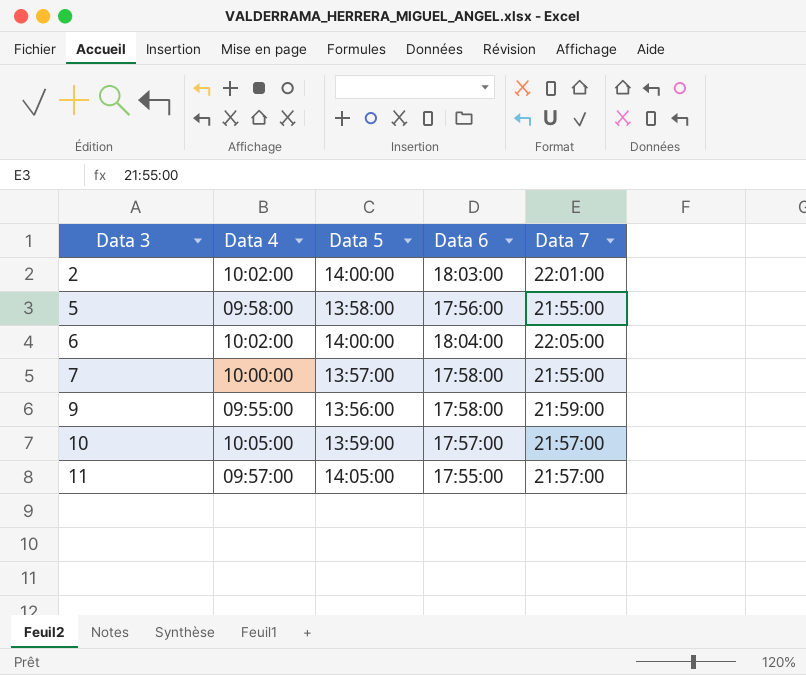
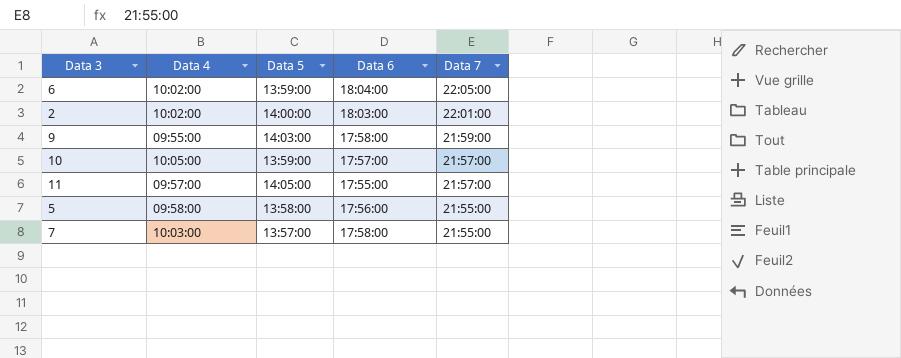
row order: Data 3 ascending -> Data 7 descending
6 | Data 5: 14:00:00 -> 13:59:00
9 | Data 5: 13:56:00 -> 14:03:00
7 | Data 4: 10:00:00 -> 10:03:00

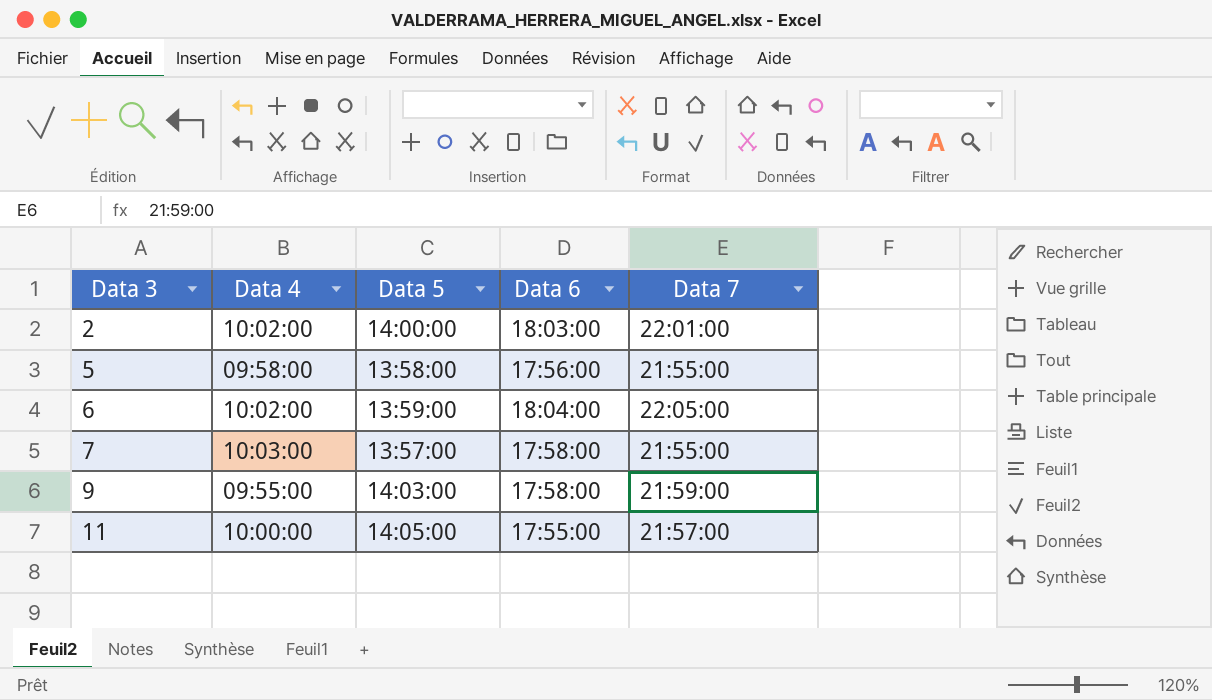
row order: Data 7 descending -> Data 3 ascending
row 10: 10:05:00 | 13:59:00 | 17:57:00 | 21:57:00 -> none
11 | Data 4: 09:57:00 -> 10:00:00

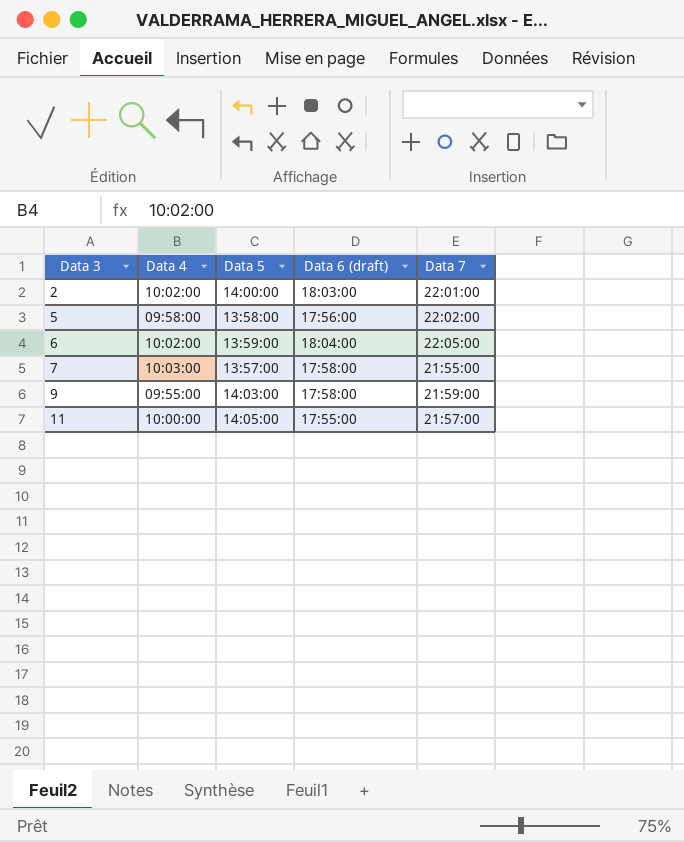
column name: Data 6 -> Data 6 (draft)
5 | Data 7: 21:55:00 -> 22:02:00

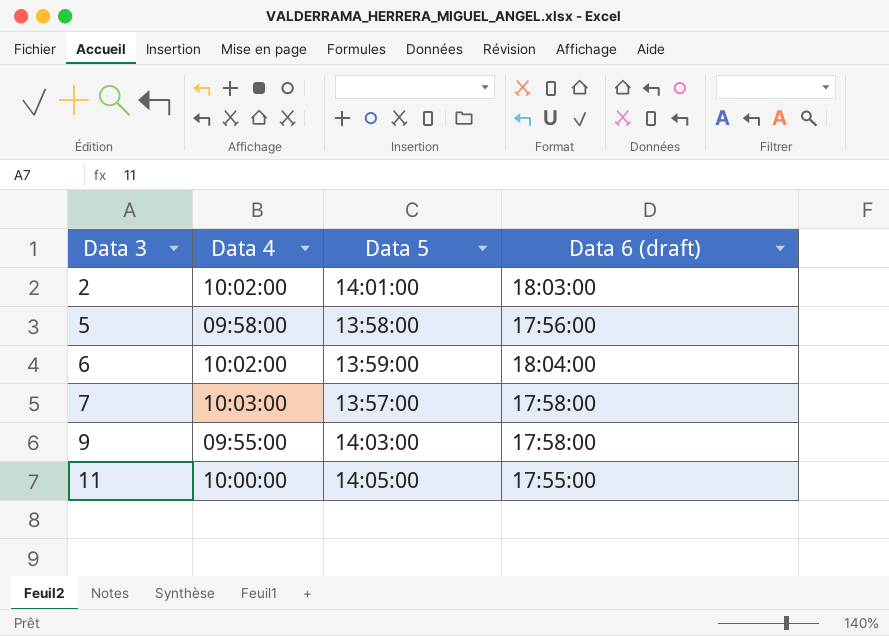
column Data 7 | position: 5 -> none
2 | Data 5: 14:00:00 -> 14:01:00

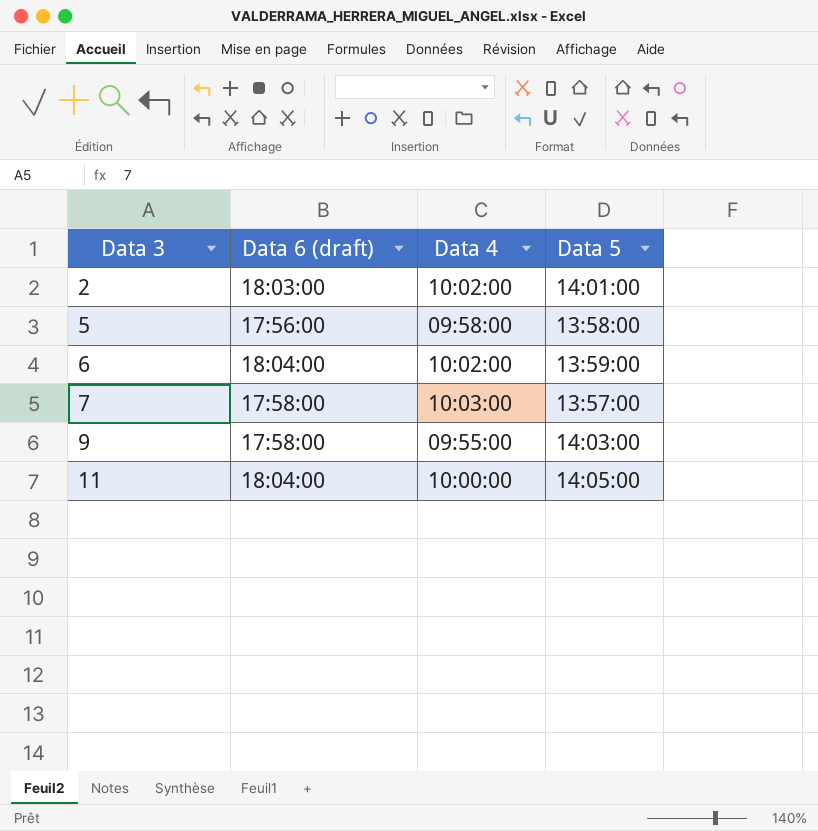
column Data 6 (draft) | position: 4 -> 2
11 | Data 6 (draft): 17:55:00 -> 18:04:00

